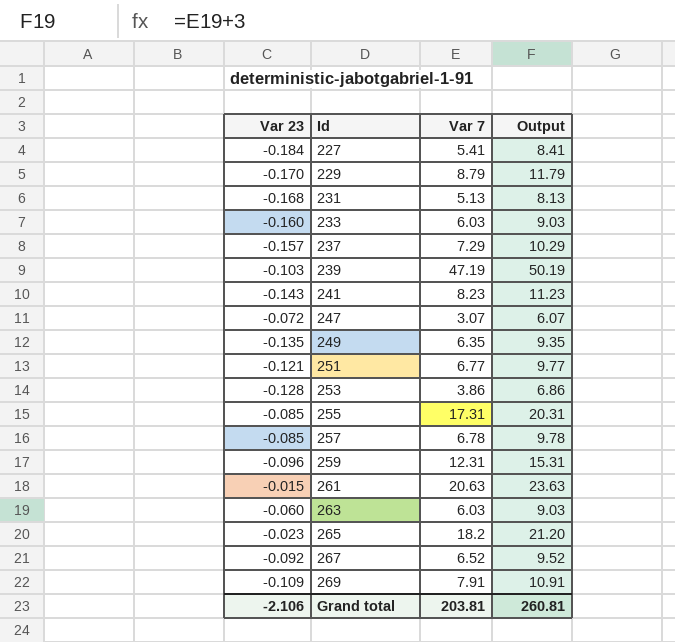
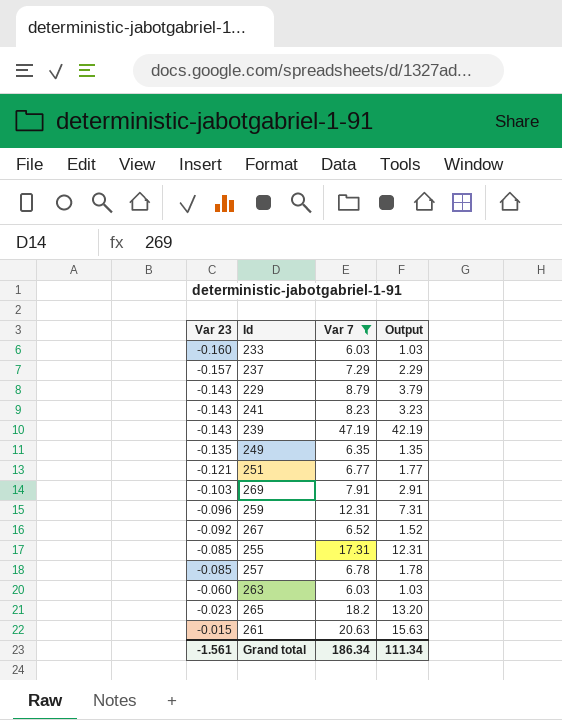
filter: none -> Var 7 >= 6.03
row order: Id ascending -> Var 23 ascending
column Output | formula: [Var 7] + 3 -> [Var 7] - 5
229 | Var 23: -0.170 -> -0.143
239 | Var 23: -0.103 -> -0.143
269 | Var 23: -0.109 -> -0.103
Grand total | Var 23: -2.106 -> -1.561
Grand total | Var 7: 203.81 -> 186.34
Grand total | Output: 260.81 -> 111.34

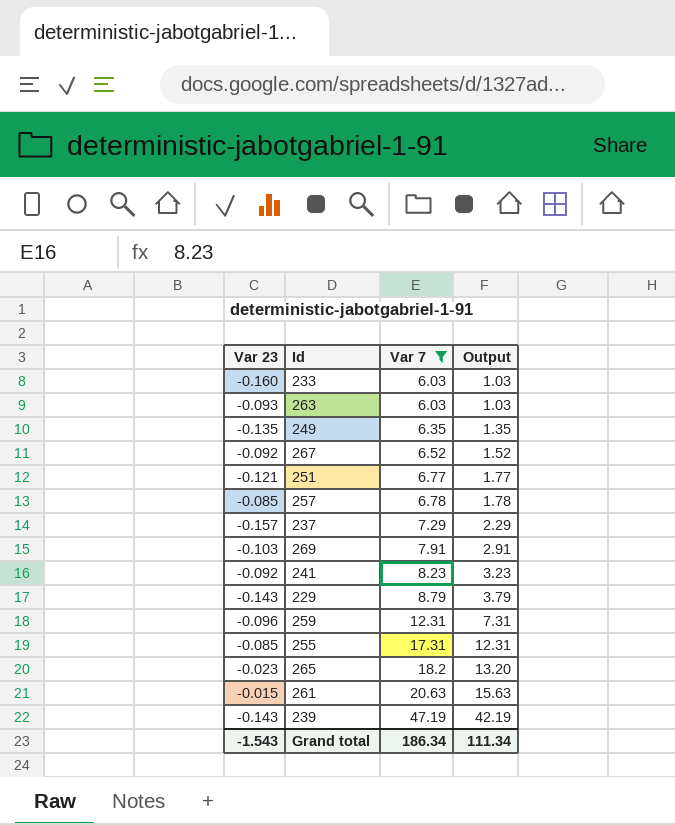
row order: Var 23 ascending -> Var 7 ascending
263 | Var 23: -0.060 -> -0.093
241 | Var 23: -0.143 -> -0.092
Grand total | Var 23: -1.561 -> -1.543

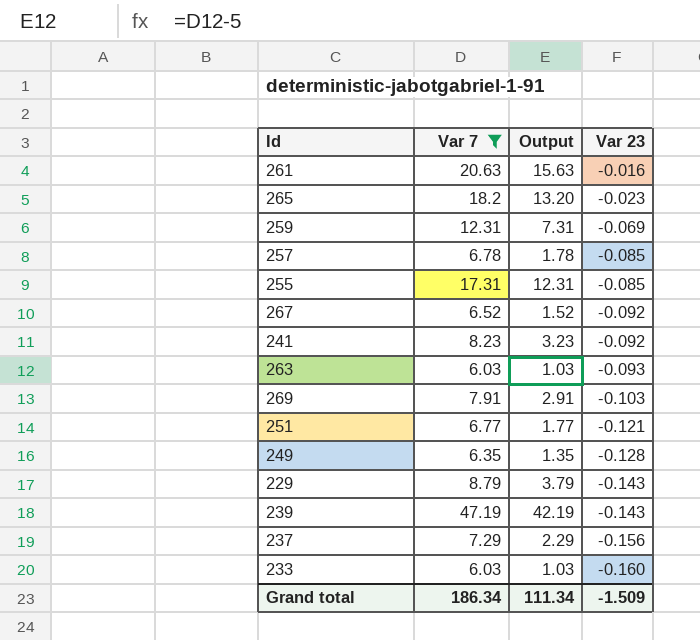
row order: Var 7 ascending -> Var 23 descending
column Var 23 | position: 1 -> 4
261 | Var 23: -0.015 -> -0.016
259 | Var 23: -0.096 -> -0.069
249 | Var 23: -0.135 -> -0.128
237 | Var 23: -0.157 -> -0.156
Grand total | Var 23: -1.543 -> -1.509

